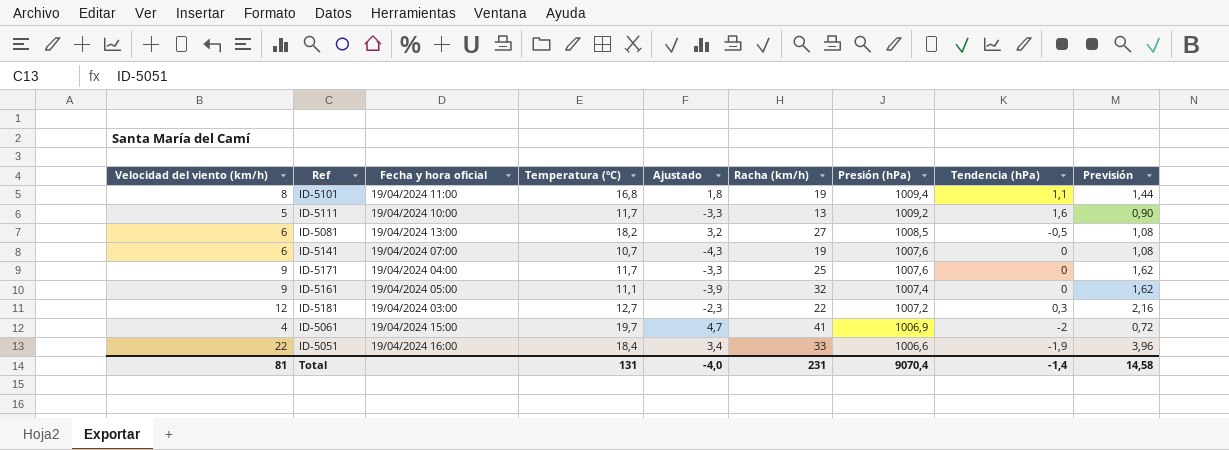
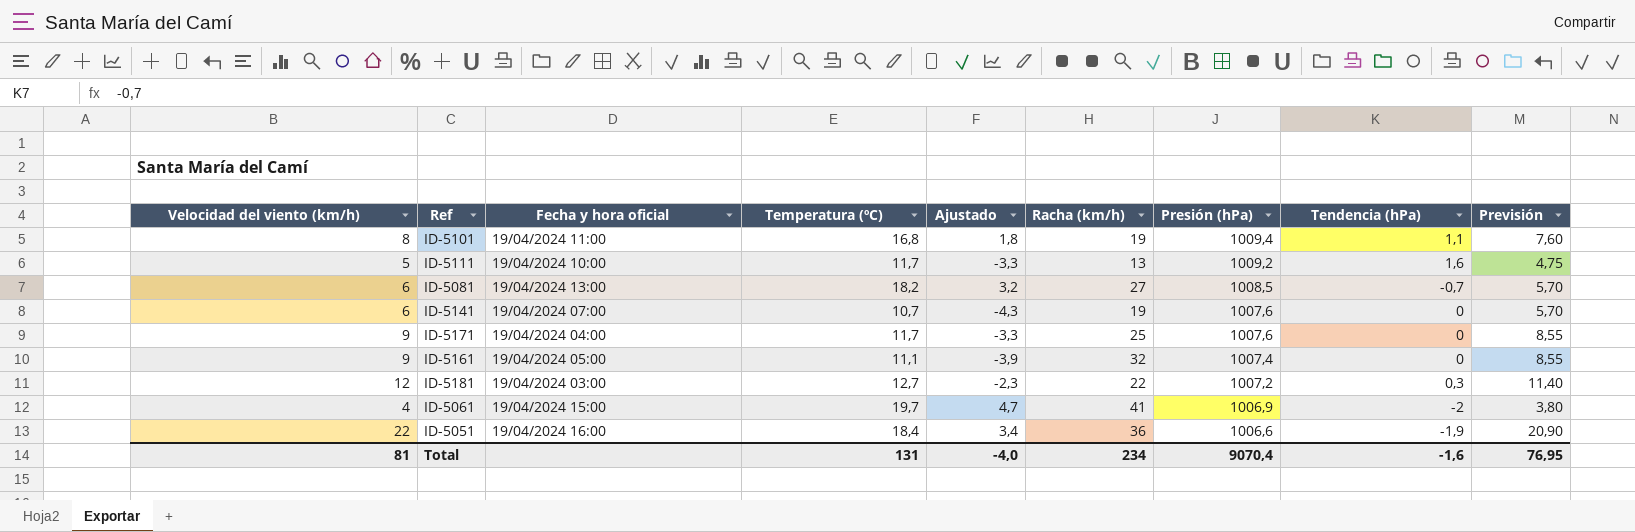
column Previsión | formula: [Velocidad del viento (km/h)] * 0,18 -> [Velocidad del viento (km/h)] * 0,95
ID-5081 | Tendencia (hPa): -0,5 -> -0,7
ID-5051 | Racha (km/h): 33 -> 36
Total | Racha (km/h): 231 -> 234
Total | Tendencia (hPa): -1,4 -> -1,6
Total | Previsión: 14,58 -> 76,95

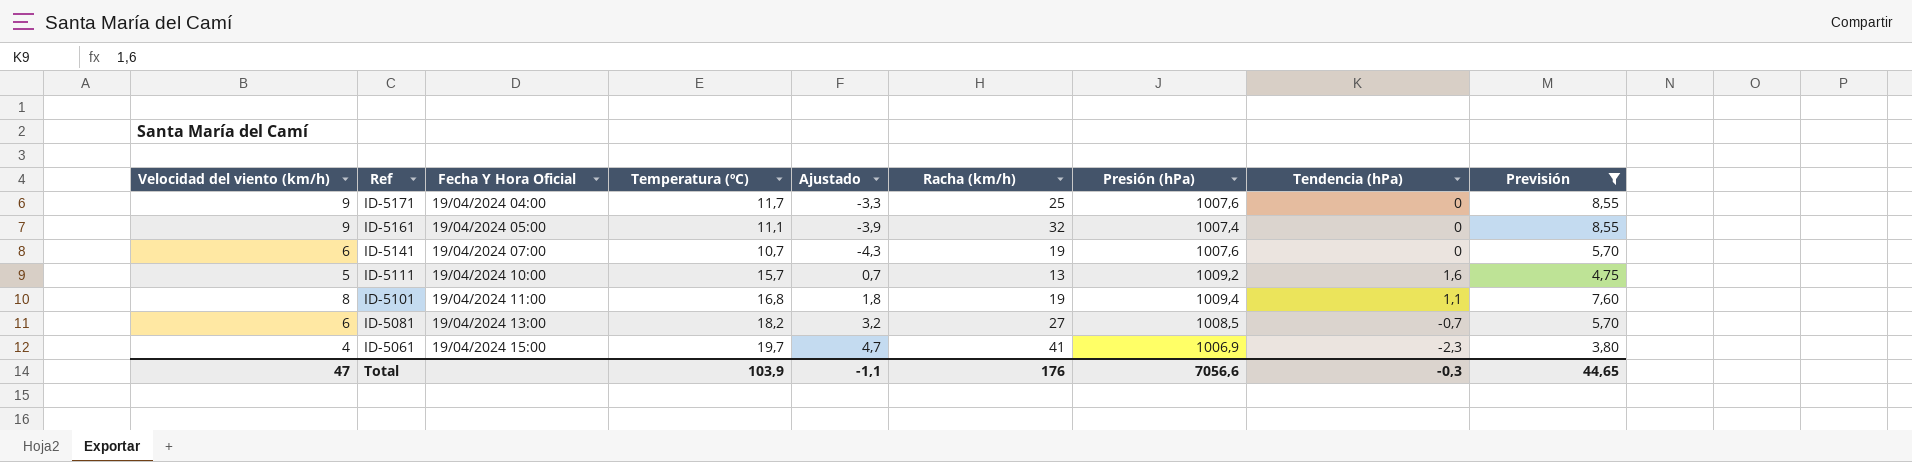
filter: none -> Previsión <= 8,55
row order: Presión (hPa) descending -> Ref descending
column name: Fecha y hora oficial -> Fecha Y Hora Oficial
ID-5111 | Temperatura (ºC): 11,7 -> 15,7
ID-5111 | Ajustado: -3,3 -> 0,7
ID-5061 | Tendencia (hPa): -2 -> -2,3
Total | Velocidad del viento (km/h): 81 -> 47
Total | Temperatura (ºC): 131 -> 103,9
Total | Ajustado: -4,0 -> -1,1
Total | Racha (km/h): 234 -> 176
Total | Presión (hPa): 9070,4 -> 7056,6
Total | Tendencia (hPa): -1,6 -> -0,3
Total | Previsión: 76,95 -> 44,65

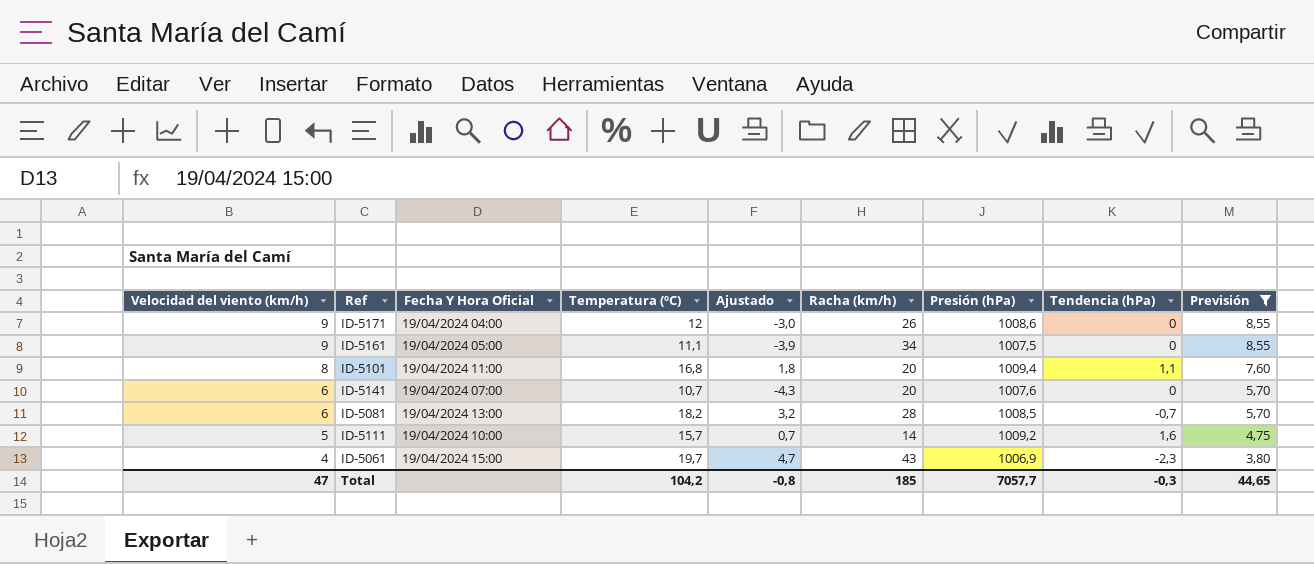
row order: Ref descending -> Velocidad del viento (km/h) descending
ID-5171 | Temperatura (ºC): 11,7 -> 12
ID-5171 | Ajustado: -3,3 -> -3,0
ID-5171 | Racha (km/h): 25 -> 26
ID-5171 | Presión (hPa): 1007,6 -> 1008,6
ID-5161 | Racha (km/h): 32 -> 34
ID-5161 | Presión (hPa): 1007,4 -> 1007,5
ID-5101 | Racha (km/h): 19 -> 20
ID-5141 | Racha (km/h): 19 -> 20
ID-5081 | Racha (km/h): 27 -> 28
ID-5111 | Racha (km/h): 13 -> 14
ID-5061 | Racha (km/h): 41 -> 43
Total | Temperatura (ºC): 103,9 -> 104,2
Total | Ajustado: -1,1 -> -0,8
Total | Racha (km/h): 176 -> 185
Total | Presión (hPa): 7056,6 -> 7057,7

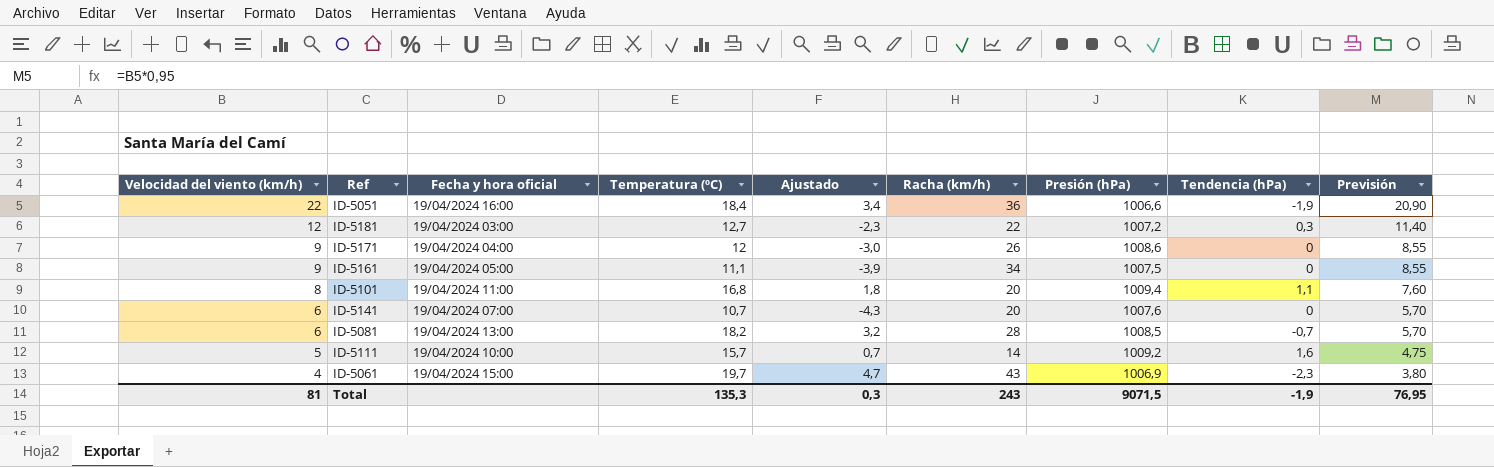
filter: Previsión <= 8,55 -> none
column name: Fecha Y Hora Oficial -> Fecha y hora oficial
Total | Velocidad del viento (km/h): 47 -> 81
Total | Temperatura (ºC): 104,2 -> 135,3
Total | Ajustado: -0,8 -> 0,3
Total | Racha (km/h): 185 -> 243
Total | Presión (hPa): 7057,7 -> 9071,5
Total | Tendencia (hPa): -0,3 -> -1,9
Total | Previsión: 44,65 -> 76,95

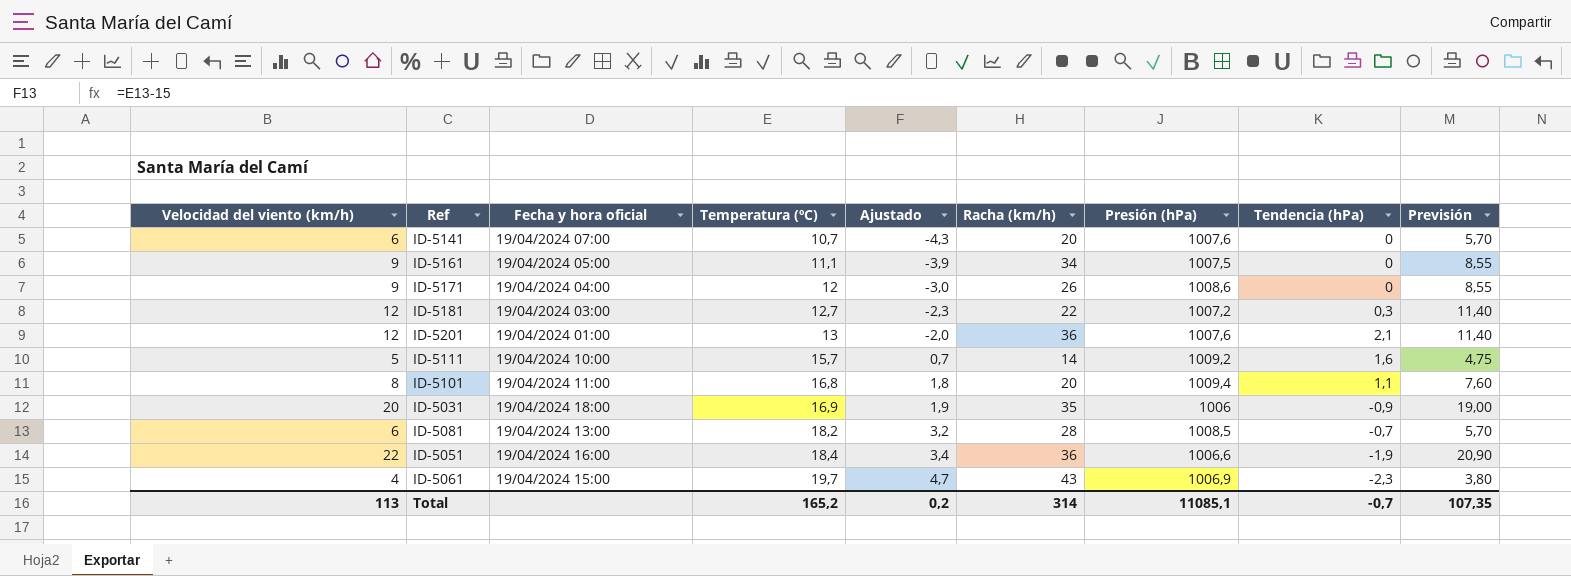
row order: Velocidad del viento (km/h) descending -> Temperatura (ºC) ascending
row ID-5201: none -> 12 | 19/04/2024 01:00 | 13 | -2,0 | 36 | 1007,6 | 2,1 | 11,40
row ID-5031: none -> 20 | 19/04/2024 18:00 | 16,9 | 1,9 | 35 | 1006 | -0,9 | 19,00
Total | Velocidad del viento (km/h): 81 -> 113
Total | Temperatura (ºC): 135,3 -> 165,2
Total | Ajustado: 0,3 -> 0,2
Total | Racha (km/h): 243 -> 314
Total | Presión (hPa): 9071,5 -> 11085,1
Total | Tendencia (hPa): -1,9 -> -0,7
Total | Previsión: 76,95 -> 107,35

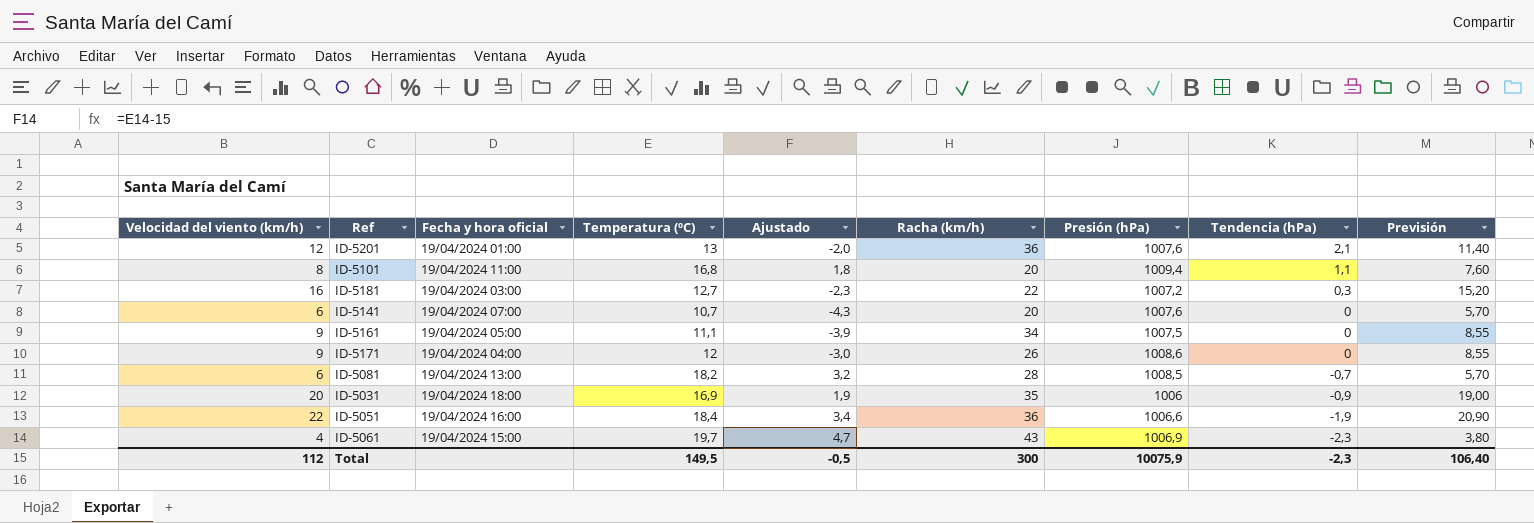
row order: Temperatura (ºC) ascending -> Tendencia (hPa) descending
row ID-5111: 5 | 19/04/2024 10:00 | 15,7 | 0,7 | 14 | 1009,2 | 1,6 | 4,75 -> none
ID-5181 | Velocidad del viento (km/h): 12 -> 16
ID-5181 | Previsión: 11,40 -> 15,20
Total | Velocidad del viento (km/h): 113 -> 112
Total | Temperatura (ºC): 165,2 -> 149,5
Total | Ajustado: 0,2 -> -0,5
Total | Racha (km/h): 314 -> 300
Total | Presión (hPa): 11085,1 -> 10075,9
Total | Tendencia (hPa): -0,7 -> -2,3
Total | Previsión: 107,35 -> 106,40

